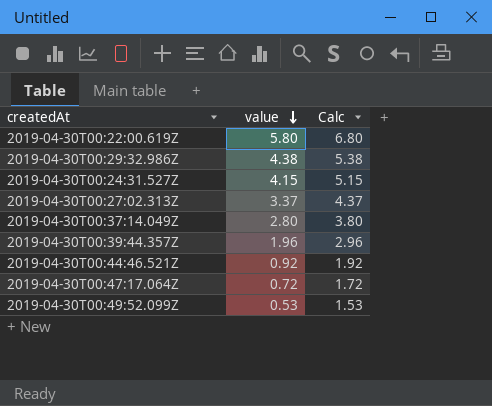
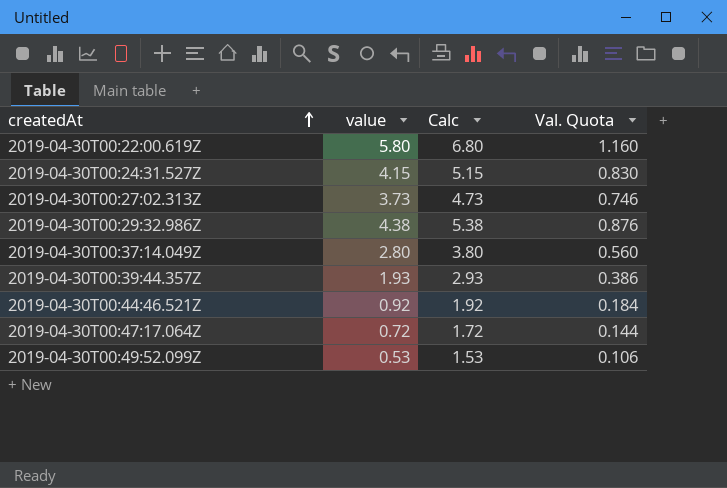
row order: value descending -> createdAt ascending
column Val. Quota | formula: none -> [value] * 0.2
2019-04-30T00:27:02.313Z | value: 3.37 -> 3.73
2019-04-30T00:27:02.313Z | Calc: 4.37 -> 4.73
2019-04-30T00:39:44.357Z | value: 1.96 -> 1.93
2019-04-30T00:39:44.357Z | Calc: 2.96 -> 2.93

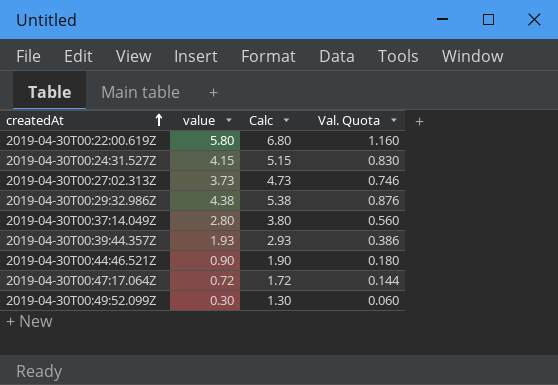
2019-04-30T00:44:46.521Z | value: 0.92 -> 0.90
2019-04-30T00:44:46.521Z | Calc: 1.92 -> 1.90
2019-04-30T00:44:46.521Z | Val. Quota: 0.184 -> 0.180
2019-04-30T00:49:52.099Z | value: 0.53 -> 0.30
2019-04-30T00:49:52.099Z | Calc: 1.53 -> 1.30
2019-04-30T00:49:52.099Z | Val. Quota: 0.106 -> 0.060

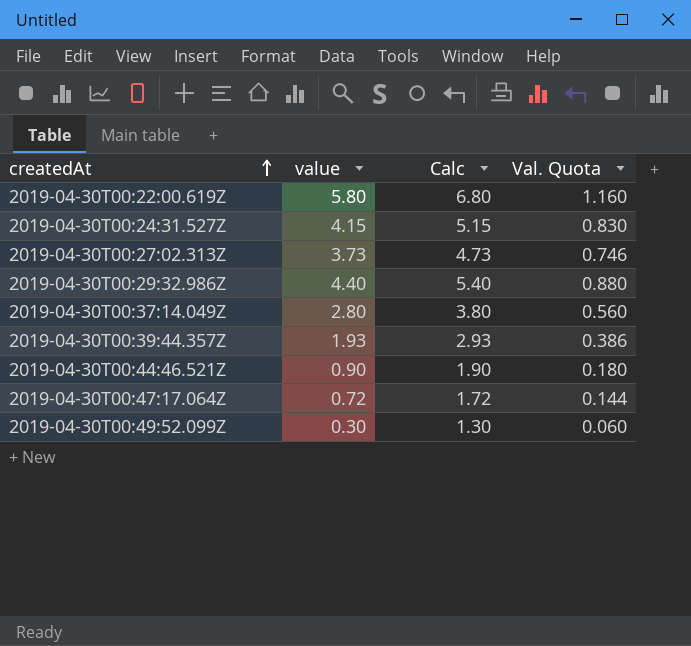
2019-04-30T00:29:32.986Z | value: 4.38 -> 4.40
2019-04-30T00:29:32.986Z | Calc: 5.38 -> 5.40
2019-04-30T00:29:32.986Z | Val. Quota: 0.876 -> 0.880

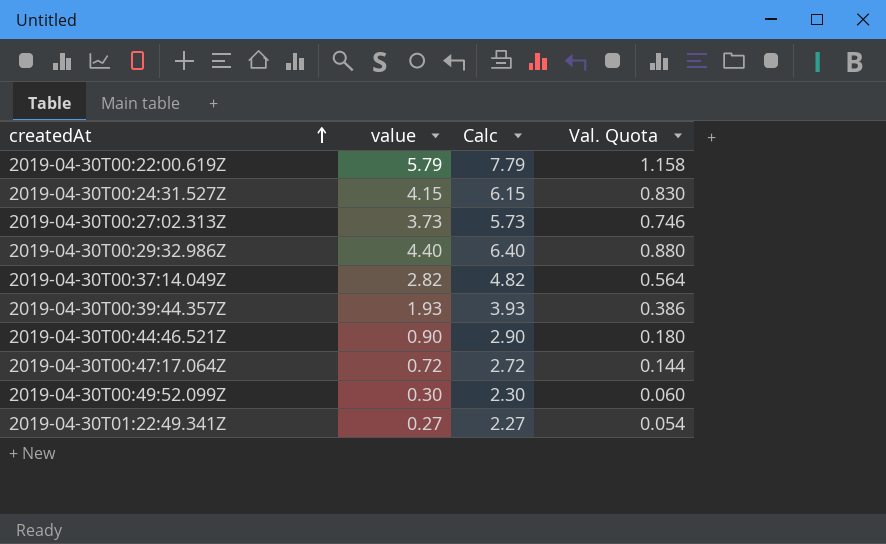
column Calc | formula: [value] + 1 -> [value] + 2
2019-04-30T00:22:00.619Z | value: 5.80 -> 5.79
2019-04-30T00:22:00.619Z | Val. Quota: 1.160 -> 1.158
2019-04-30T00:37:14.049Z | value: 2.80 -> 2.82
2019-04-30T00:37:14.049Z | Val. Quota: 0.560 -> 0.564
row 2019-04-30T01:22:49.341Z: none -> 0.27 | 2.27 | 0.054

